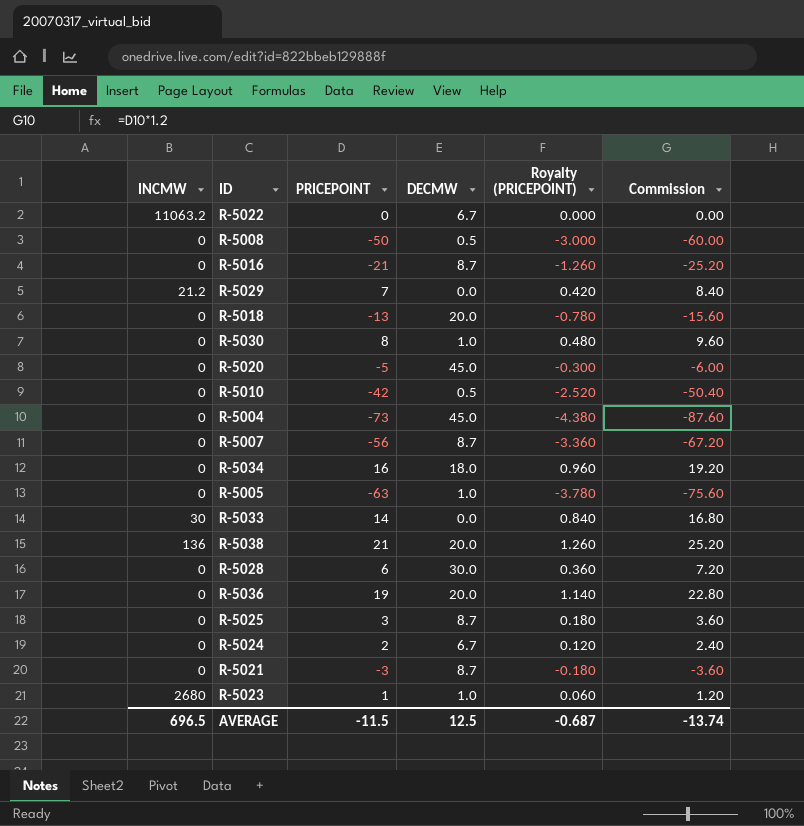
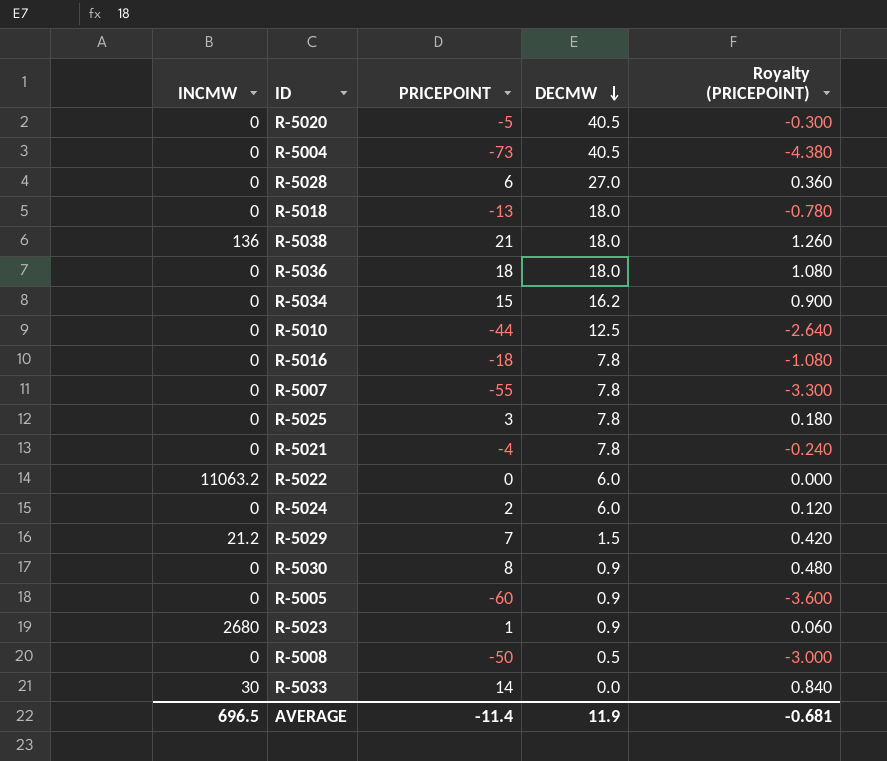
row order: none -> DECMW descending
column Commission | formula: [PRICEPOINT] * 1.2 -> none
R-5020 | DECMW: 45.0 -> 40.5
R-5004 | DECMW: 45.0 -> 40.5
R-5028 | DECMW: 30.0 -> 27.0
R-5018 | DECMW: 20.0 -> 18.0
R-5038 | DECMW: 20.0 -> 18.0
R-5036 | PRICEPOINT: 19 -> 18
R-5036 | DECMW: 20.0 -> 18.0
R-5036 | Royalty (PRICEPOINT): 1.140 -> 1.080
R-5034 | PRICEPOINT: 16 -> 15
R-5034 | DECMW: 18.0 -> 16.2
R-5034 | Royalty (PRICEPOINT): 0.960 -> 0.900
R-5010 | PRICEPOINT: -42 -> -44
R-5010 | DECMW: 0.5 -> 12.5
R-5010 | Royalty (PRICEPOINT): -2.520 -> -2.640
R-5016 | PRICEPOINT: -21 -> -18
R-5016 | DECMW: 8.7 -> 7.8
R-5016 | Royalty (PRICEPOINT): -1.260 -> -1.080
R-5007 | PRICEPOINT: -56 -> -55
R-5007 | DECMW: 8.7 -> 7.8
R-5007 | Royalty (PRICEPOINT): -3.360 -> -3.300
R-5025 | DECMW: 8.7 -> 7.8
R-5021 | PRICEPOINT: -3 -> -4
R-5021 | DECMW: 8.7 -> 7.8
R-5021 | Royalty (PRICEPOINT): -0.180 -> -0.240
R-5022 | DECMW: 6.7 -> 6.0
R-5024 | DECMW: 6.7 -> 6.0
R-5029 | DECMW: 0.0 -> 1.5
R-5030 | DECMW: 1.0 -> 0.9
R-5005 | PRICEPOINT: -63 -> -60
R-5005 | DECMW: 1.0 -> 0.9
R-5005 | Royalty (PRICEPOINT): -3.780 -> -3.600
R-5023 | DECMW: 1.0 -> 0.9
AVERAGE | PRICEPOINT: -11.5 -> -11.4
AVERAGE | DECMW: 12.5 -> 11.9
AVERAGE | Royalty (PRICEPOINT): -0.687 -> -0.681

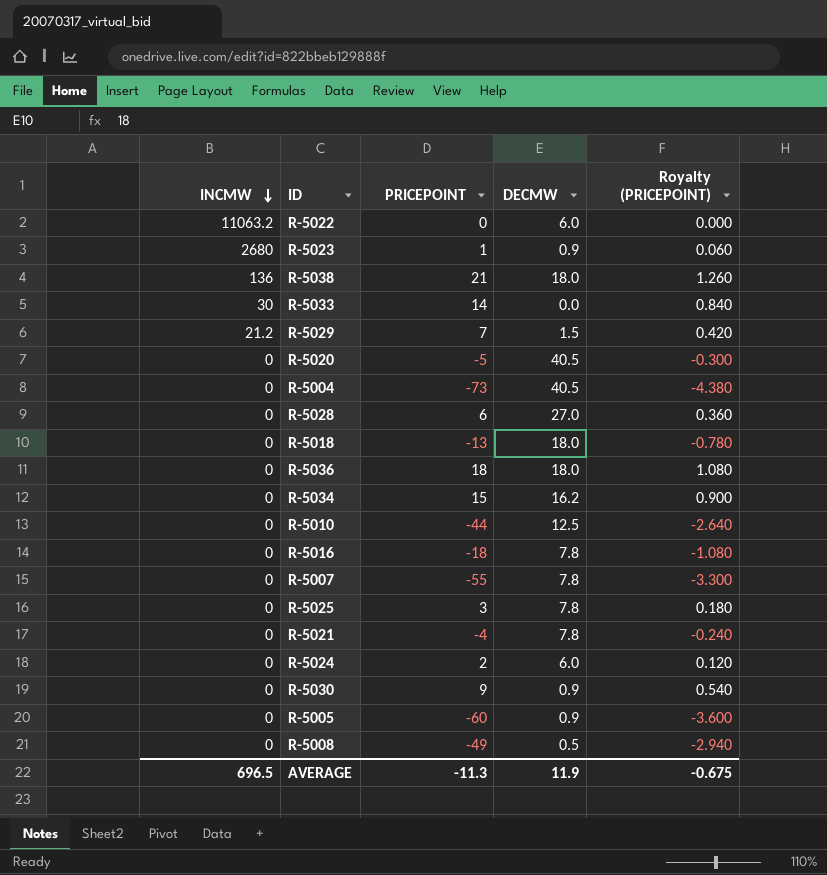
row order: DECMW descending -> INCMW descending
R-5030 | PRICEPOINT: 8 -> 9
R-5030 | Royalty (PRICEPOINT): 0.480 -> 0.540
R-5008 | PRICEPOINT: -50 -> -49
R-5008 | Royalty (PRICEPOINT): -3.000 -> -2.940
AVERAGE | PRICEPOINT: -11.4 -> -11.3
AVERAGE | Royalty (PRICEPOINT): -0.681 -> -0.675

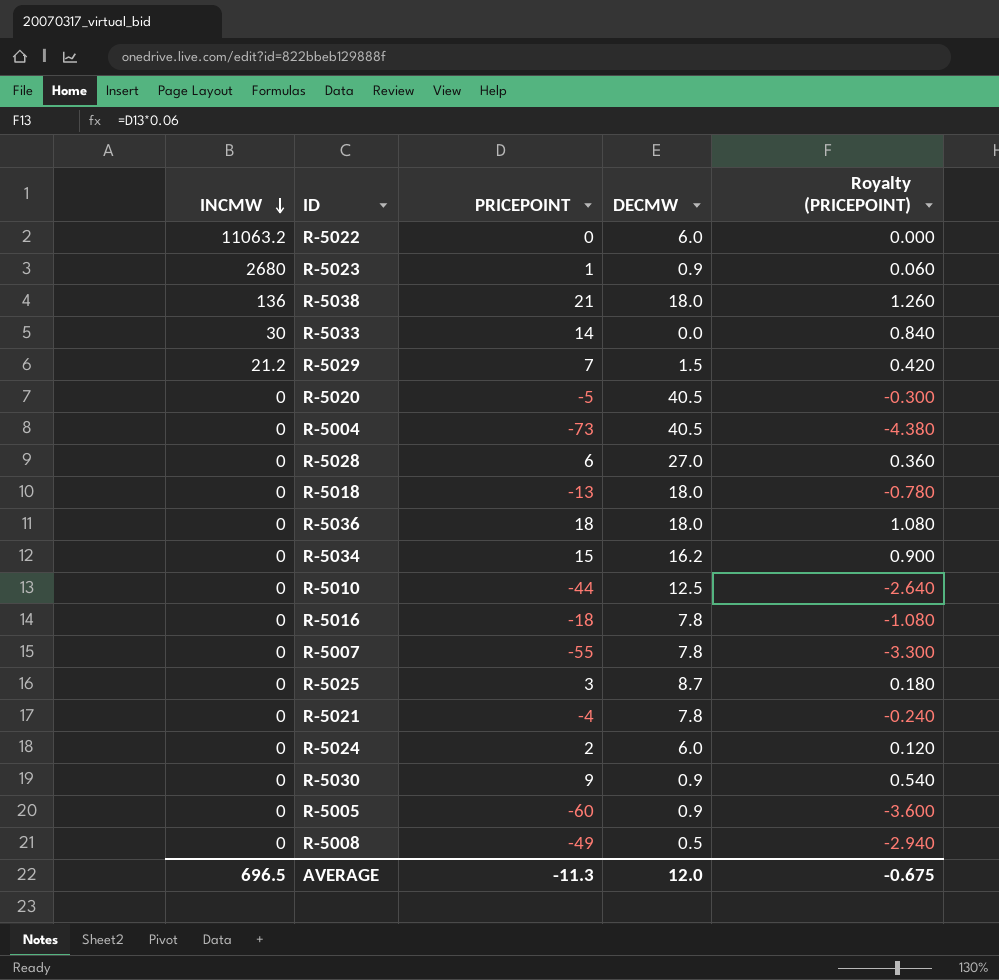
R-5025 | DECMW: 7.8 -> 8.7
AVERAGE | DECMW: 11.9 -> 12.0

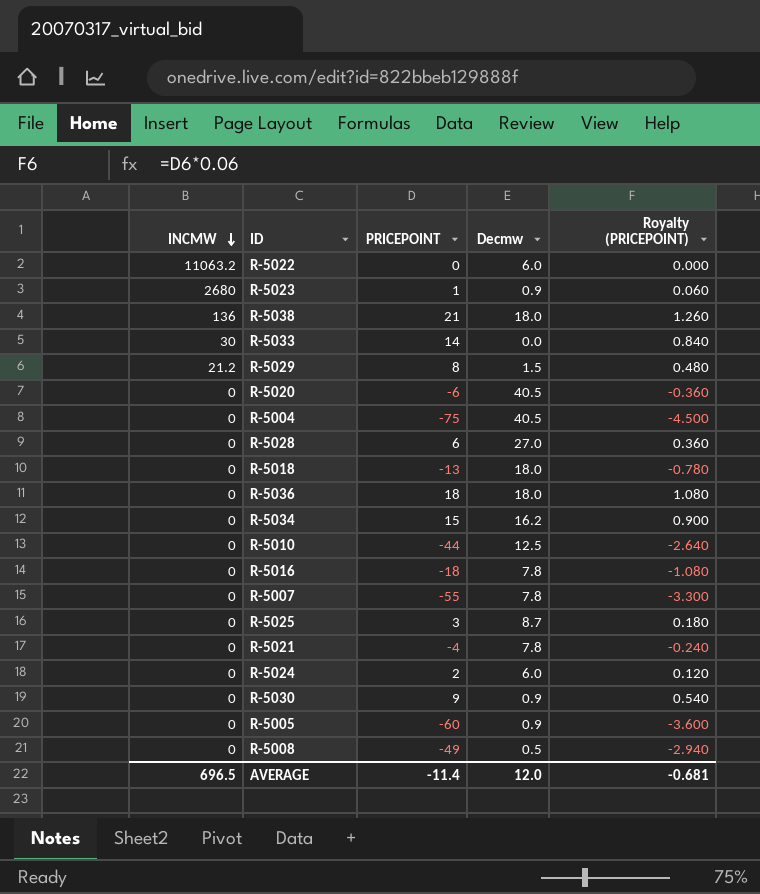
column name: DECMW -> Decmw
R-5029 | PRICEPOINT: 7 -> 8
R-5029 | Royalty (PRICEPOINT): 0.420 -> 0.480
R-5020 | PRICEPOINT: -5 -> -6
R-5020 | Royalty (PRICEPOINT): -0.300 -> -0.360
R-5004 | PRICEPOINT: -73 -> -75
R-5004 | Royalty (PRICEPOINT): -4.380 -> -4.500
AVERAGE | PRICEPOINT: -11.3 -> -11.4
AVERAGE | Royalty (PRICEPOINT): -0.675 -> -0.681

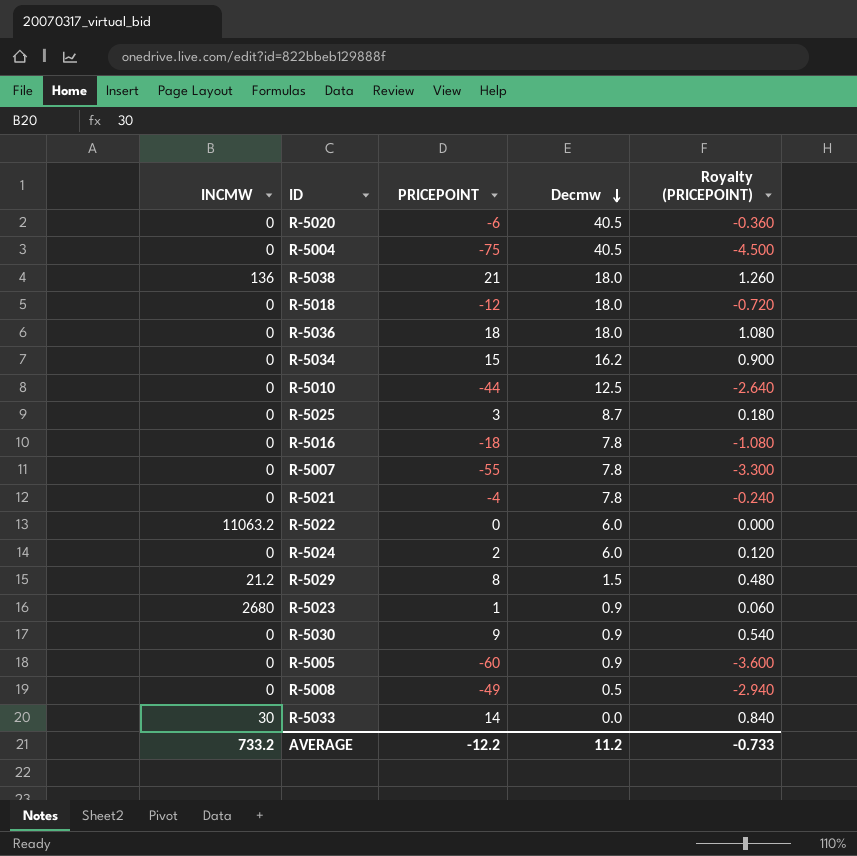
row order: INCMW descending -> Decmw descending
row R-5028: 0 | 6 | 27.0 | 0.360 -> none
R-5018 | PRICEPOINT: -13 -> -12
R-5018 | Royalty (PRICEPOINT): -0.780 -> -0.720
AVERAGE | INCMW: 696.5 -> 733.2
AVERAGE | PRICEPOINT: -11.4 -> -12.2
AVERAGE | Decmw: 12.0 -> 11.2
AVERAGE | Royalty (PRICEPOINT): -0.681 -> -0.733

